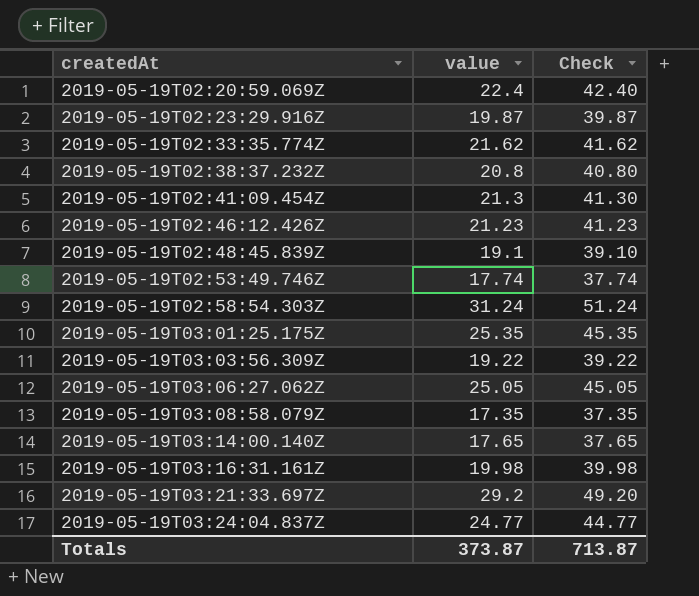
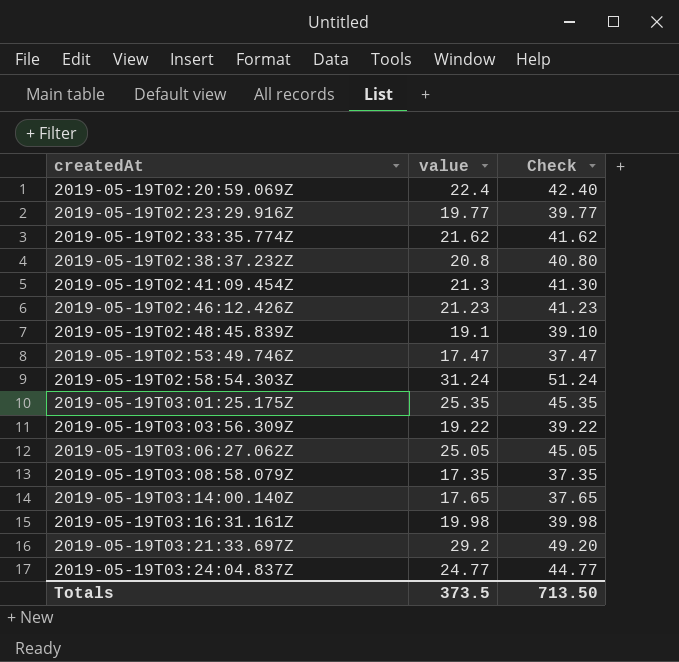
2019-05-19T02:23:29.916Z | value: 19.87 -> 19.77
2019-05-19T02:23:29.916Z | Check: 39.87 -> 39.77
2019-05-19T02:53:49.746Z | value: 17.74 -> 17.47
2019-05-19T02:53:49.746Z | Check: 37.74 -> 37.47
Totals | value: 373.87 -> 373.5
Totals | Check: 713.87 -> 713.50

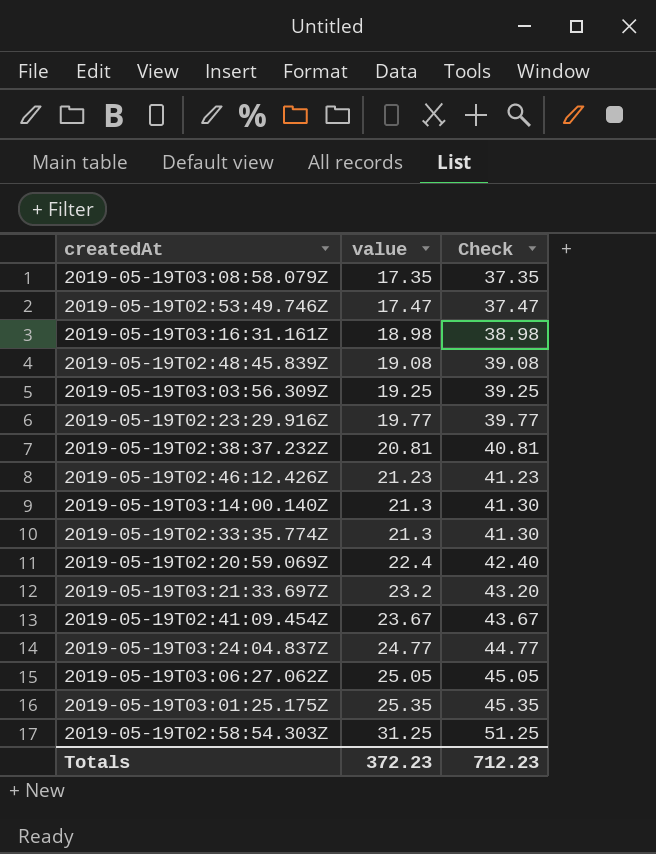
row order: createdAt ascending -> value ascending
2019-05-19T03:16:31.161Z | value: 19.98 -> 18.98
2019-05-19T03:16:31.161Z | Check: 39.98 -> 38.98
2019-05-19T02:48:45.839Z | value: 19.1 -> 19.08
2019-05-19T02:48:45.839Z | Check: 39.10 -> 39.08
2019-05-19T03:03:56.309Z | value: 19.22 -> 19.25
2019-05-19T03:03:56.309Z | Check: 39.22 -> 39.25
2019-05-19T02:38:37.232Z | value: 20.8 -> 20.81
2019-05-19T02:38:37.232Z | Check: 40.80 -> 40.81
2019-05-19T03:14:00.140Z | value: 17.65 -> 21.3
2019-05-19T03:14:00.140Z | Check: 37.65 -> 41.30
2019-05-19T02:33:35.774Z | value: 21.62 -> 21.3
2019-05-19T02:33:35.774Z | Check: 41.62 -> 41.30
2019-05-19T03:21:33.697Z | value: 29.2 -> 23.2
2019-05-19T03:21:33.697Z | Check: 49.20 -> 43.20
2019-05-19T02:41:09.454Z | value: 21.3 -> 23.67
2019-05-19T02:41:09.454Z | Check: 41.30 -> 43.67
2019-05-19T02:58:54.303Z | value: 31.24 -> 31.25
2019-05-19T02:58:54.303Z | Check: 51.24 -> 51.25
Totals | value: 373.5 -> 372.23
Totals | Check: 713.50 -> 712.23

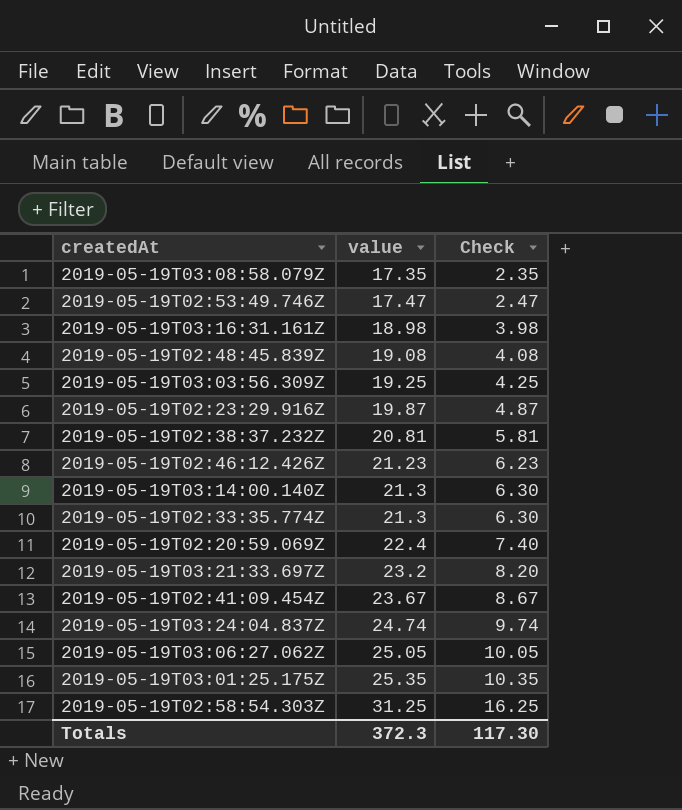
column Check | formula: [value] + 20 -> [value] - 15
2019-05-19T02:23:29.916Z | value: 19.77 -> 19.87
2019-05-19T03:24:04.837Z | value: 24.77 -> 24.74
Totals | value: 372.23 -> 372.3
Totals | Check: 712.23 -> 117.30

